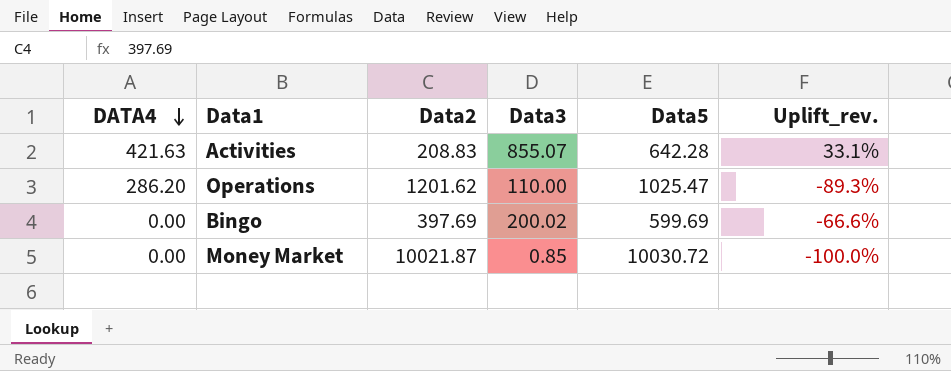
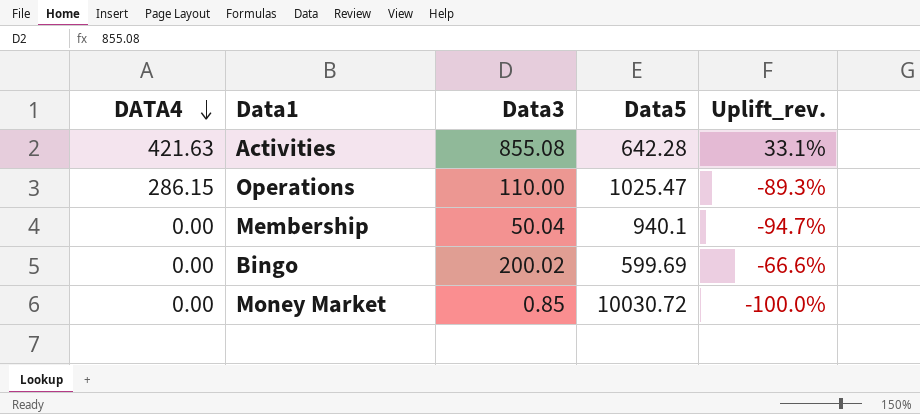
column Data2 | position: 3 -> none
Activities | Data3: 855.07 -> 855.08
Operations | DATA4: 286.20 -> 286.15
row Membership: none -> 0.00 | 50.04 | 940.1 | -94.7%

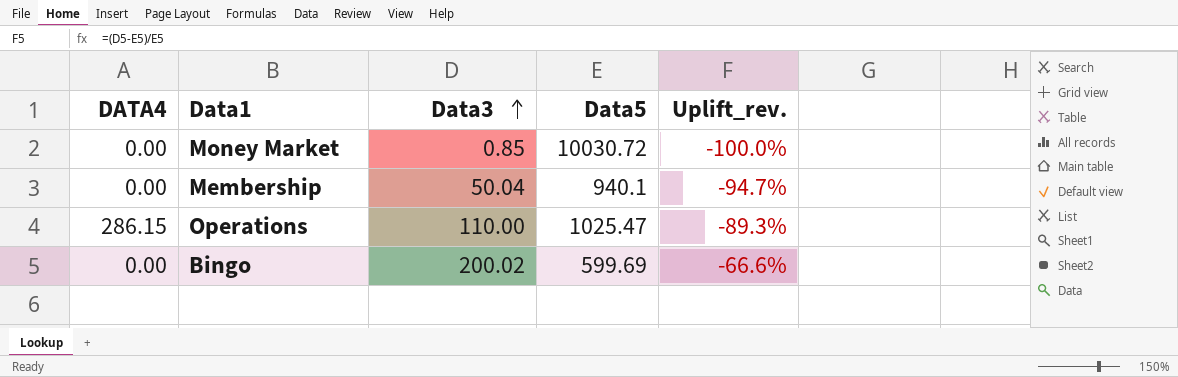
row order: DATA4 descending -> Data3 ascending
row Activities: 421.63 | 855.08 | 642.28 | 33.1% -> none

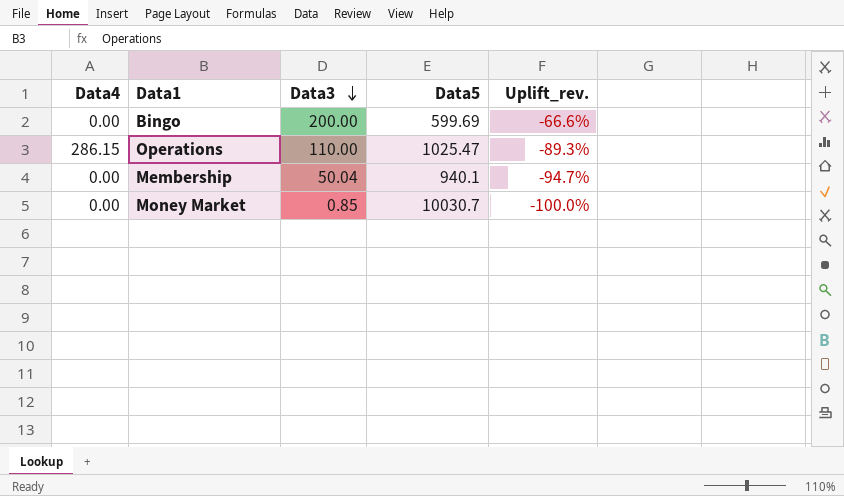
row order: Data3 ascending -> Data3 descending
column name: DATA4 -> Data4
Bingo | Data3: 200.02 -> 200.00
Money Market | Data5: 10030.72 -> 10030.7

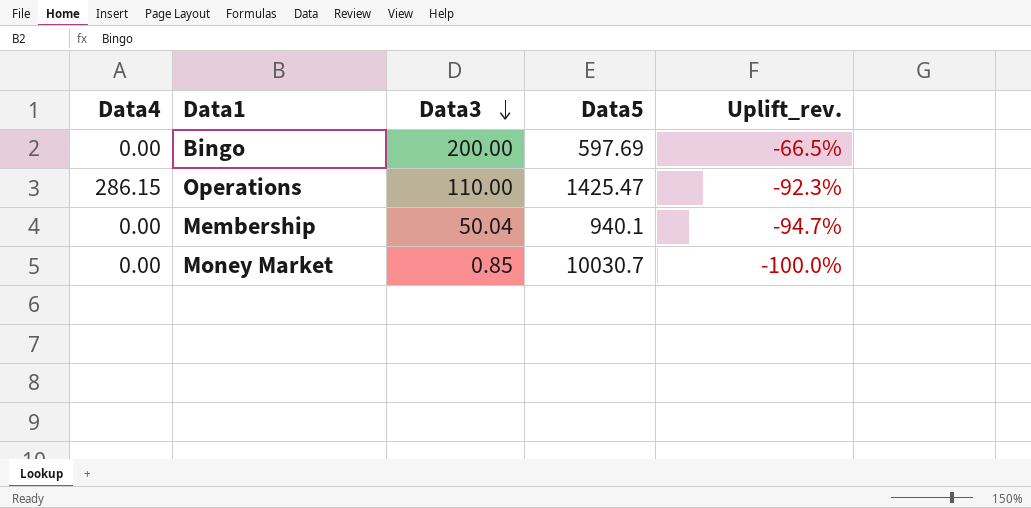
Bingo | Data5: 599.69 -> 597.69
Bingo | Uplift_rev.: -66.6% -> -66.5%
Operations | Data5: 1025.47 -> 1425.47
Operations | Uplift_rev.: -89.3% -> -92.3%

